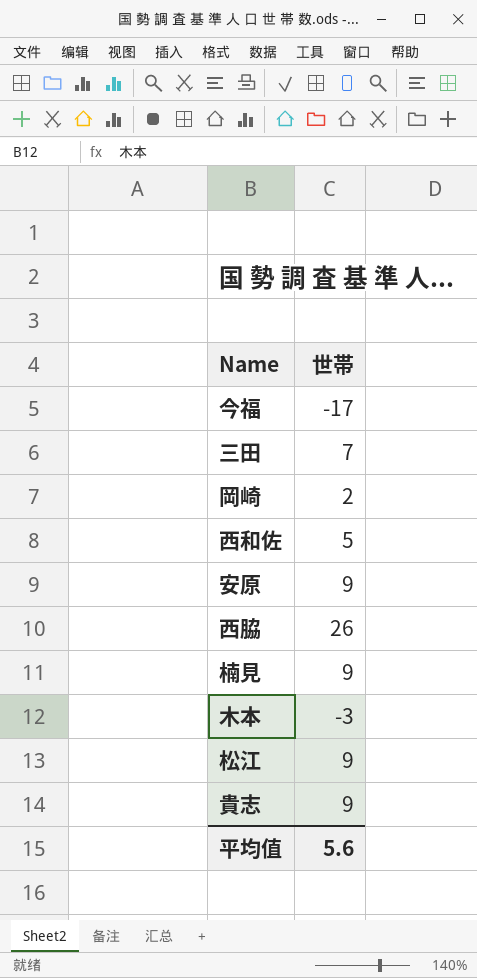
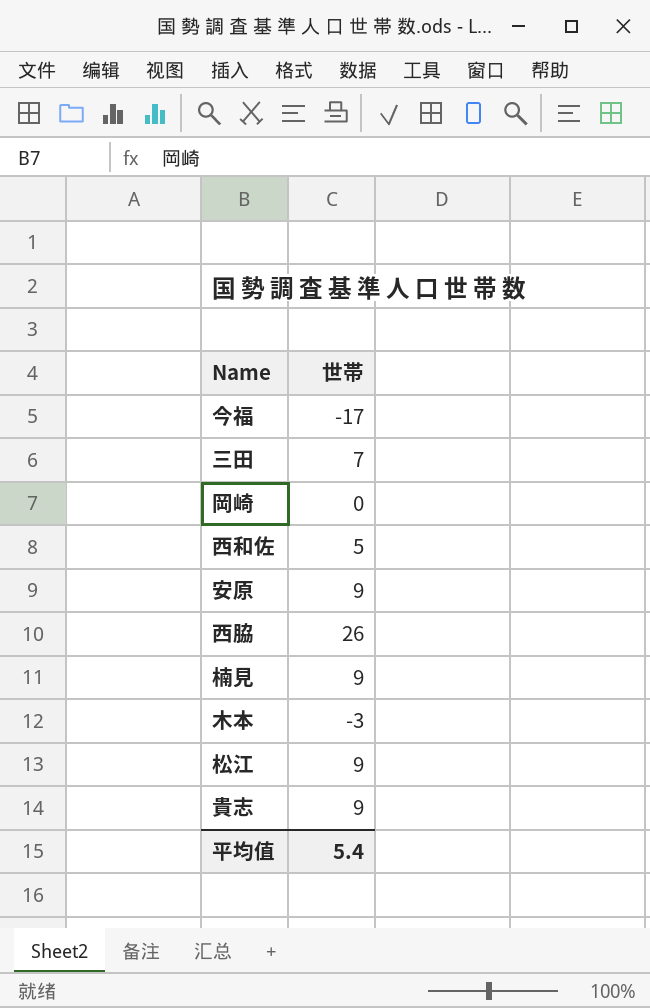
岡崎 | 世帯: 2 -> 0
平均值 | 世帯: 5.6 -> 5.4

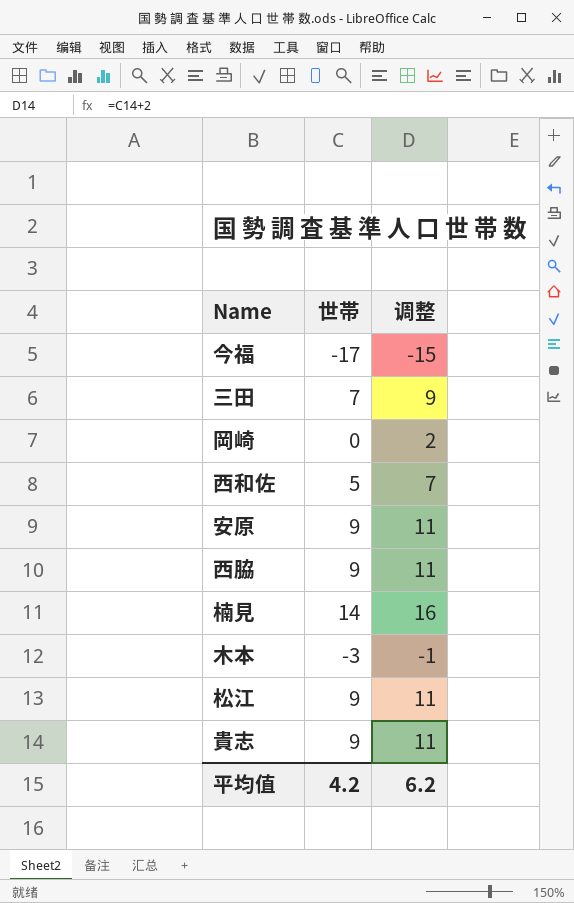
column 调整 | formula: none -> [世帯] + 2
西脇 | 世帯: 26 -> 9
楠見 | 世帯: 9 -> 14
平均值 | 世帯: 5.4 -> 4.2

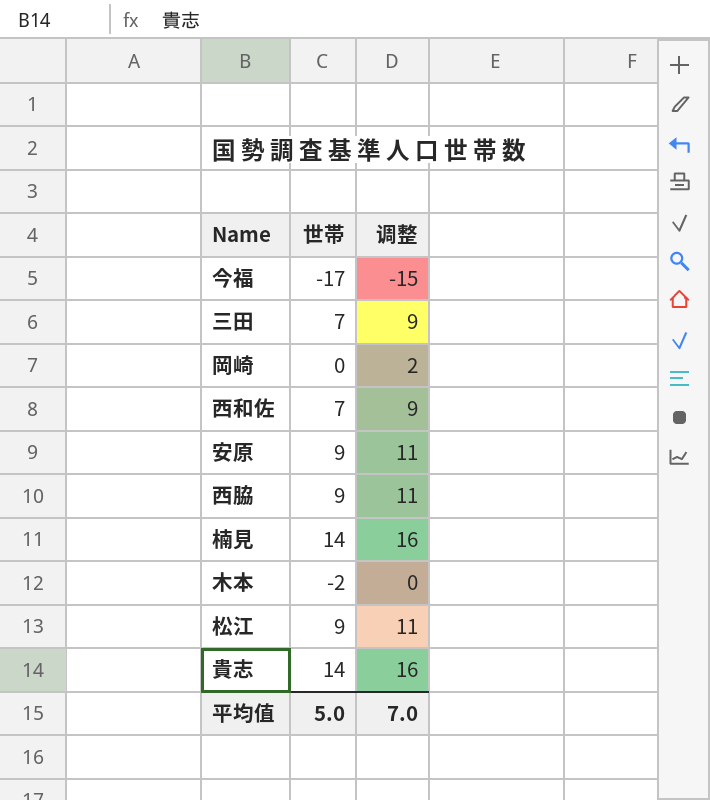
西和佐 | 世帯: 5 -> 7
西和佐 | 调整: 7 -> 9
木本 | 世帯: -3 -> -2
木本 | 调整: -1 -> 0
貴志 | 世帯: 9 -> 14
貴志 | 调整: 11 -> 16
平均值 | 世帯: 4.2 -> 5.0
平均值 | 调整: 6.2 -> 7.0

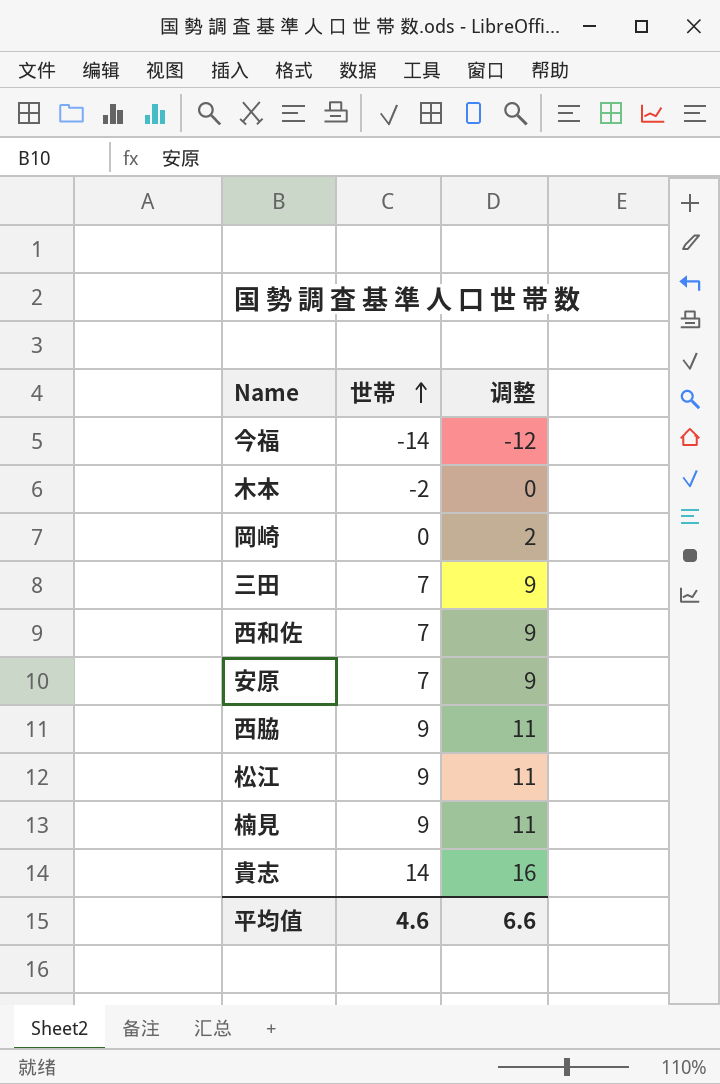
row order: none -> 世帯 ascending
今福 | 世帯: -17 -> -14
今福 | 调整: -15 -> -12
安原 | 世帯: 9 -> 7
安原 | 调整: 11 -> 9
楠見 | 世帯: 14 -> 9
楠見 | 调整: 16 -> 11
平均值 | 世帯: 5.0 -> 4.6
平均值 | 调整: 7.0 -> 6.6

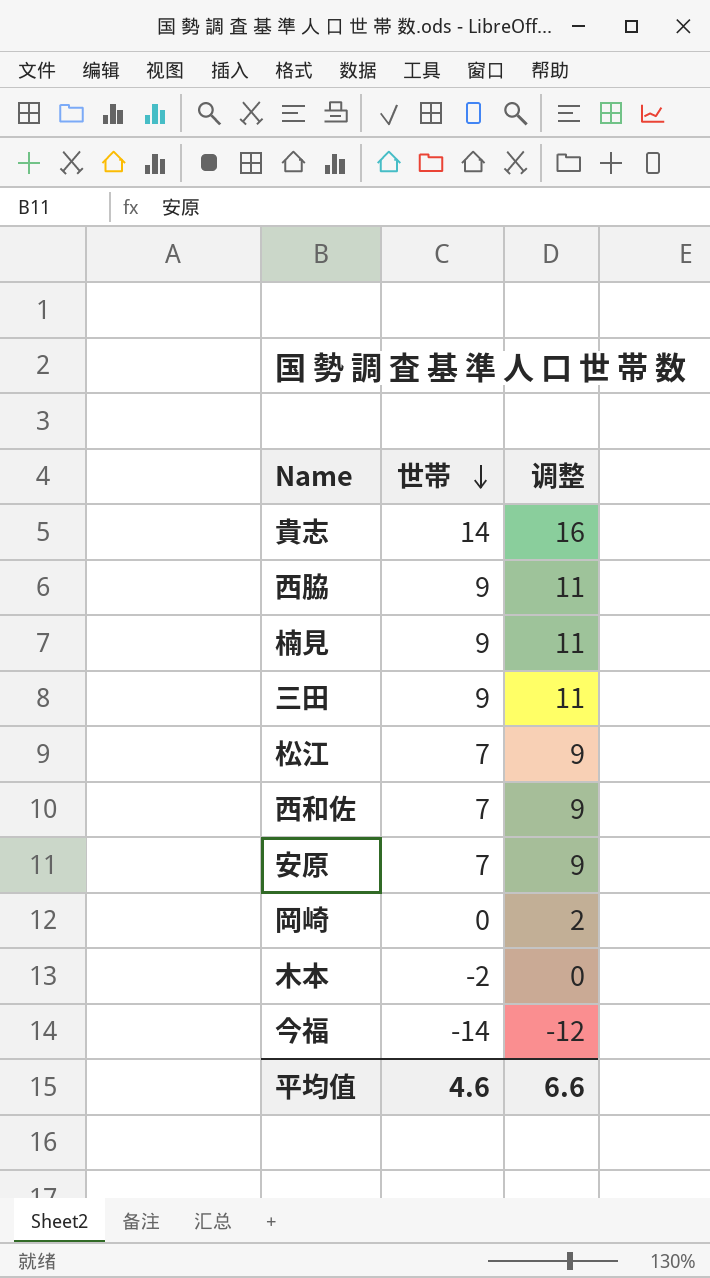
row order: 世帯 ascending -> 世帯 descending
三田 | 世帯: 7 -> 9
三田 | 调整: 9 -> 11
松江 | 世帯: 9 -> 7
松江 | 调整: 11 -> 9

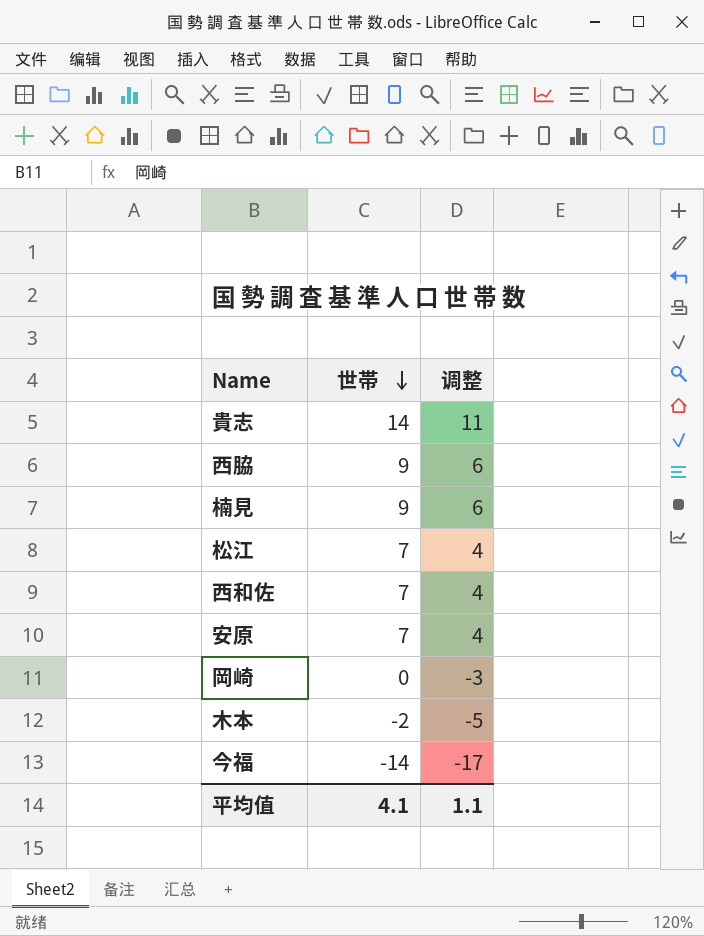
column 调整 | formula: [世帯] + 2 -> [世帯] - 3
row 三田: 9 | 11 -> none
平均值 | 世帯: 4.6 -> 4.1
平均值 | 调整: 6.6 -> 1.1

